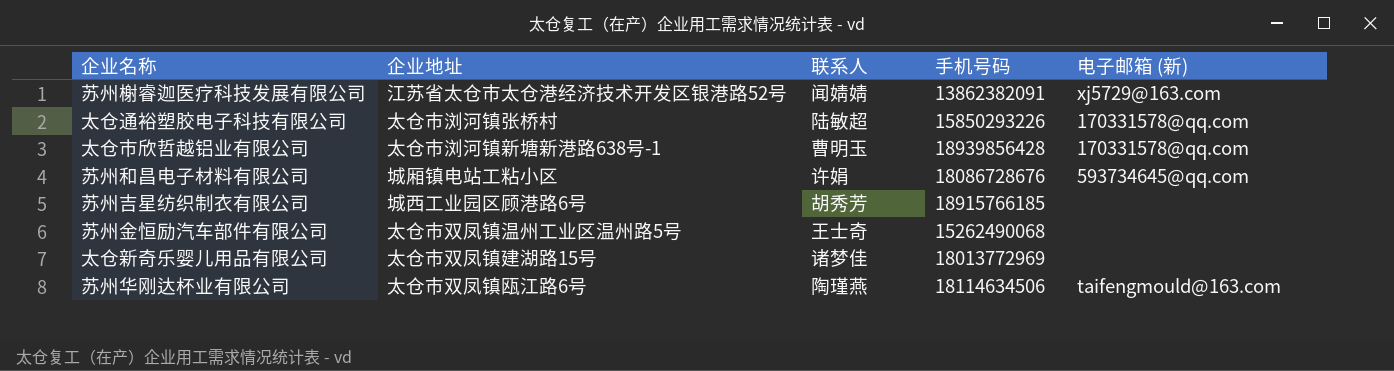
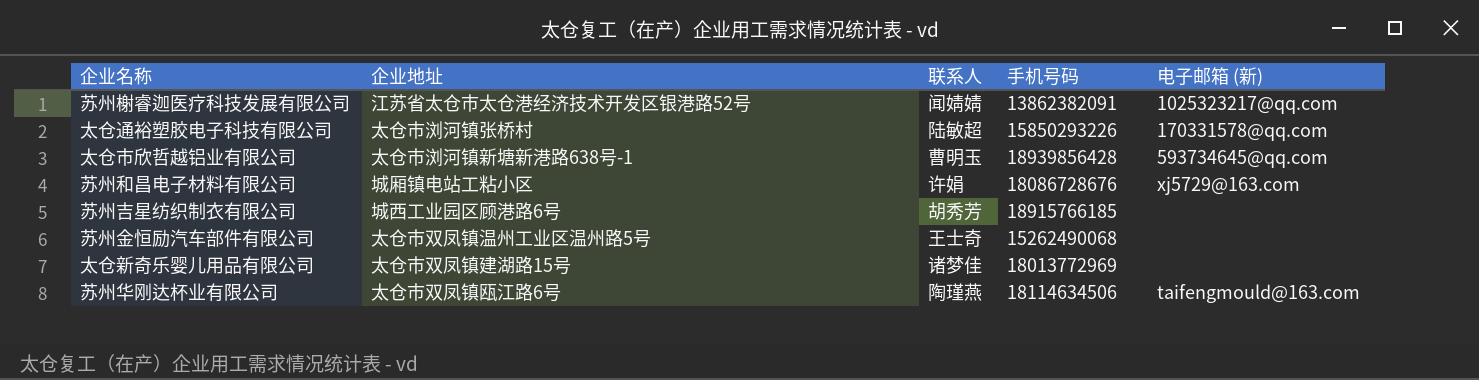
苏州榭睿迦医疗科技发展有限公司 | 电子邮箱 (新): xj5729@163.com -> 1025323217@qq.com
太仓市欣哲越铝业有限公司 | 电子邮箱 (新): 170331578@qq.com -> 593734645@qq.com
苏州和昌电子材料有限公司 | 电子邮箱 (新): 593734645@qq.com -> xj5729@163.com

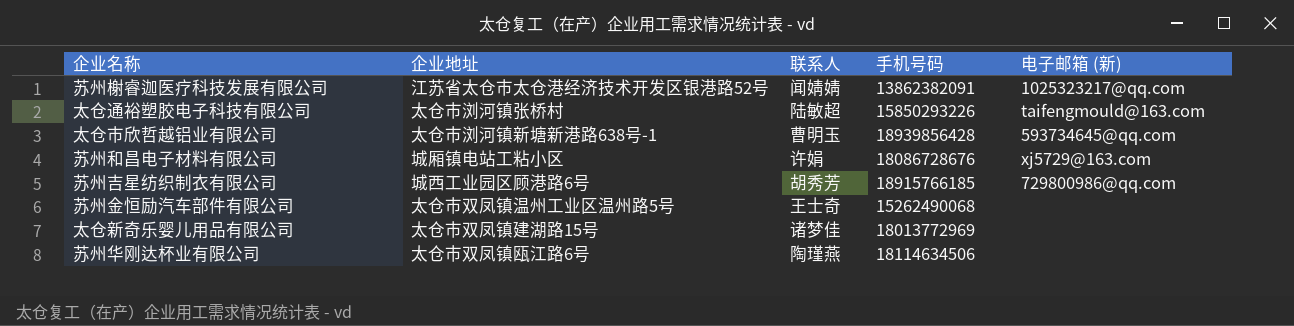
太仓通裕塑胶电子科技有限公司 | 电子邮箱 (新): 170331578@qq.com -> taifengmould@163.com
苏州吉星纺织制衣有限公司 | 电子邮箱 (新): none -> 729800986@qq.com
苏州华刚达杯业有限公司 | 电子邮箱 (新): taifengmould@163.com -> none

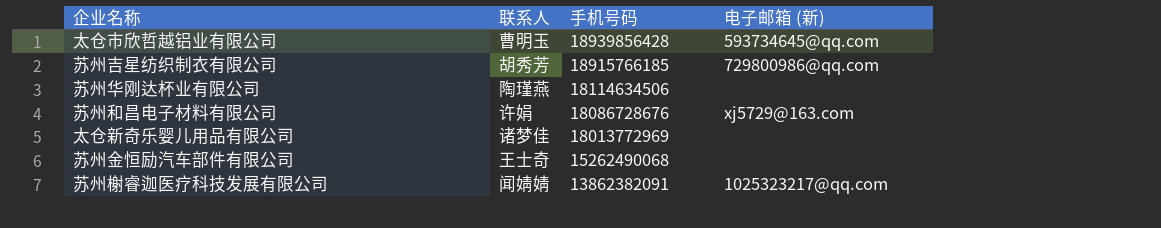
row order: none -> 手机号码 descending
column 企业地址 | position: 2 -> none
row 太仓通裕塑胶电子科技有限公司: 太仓市浏河镇张桥村 | 陆敏超 | 15850293226 | taifengmould@163.com -> none

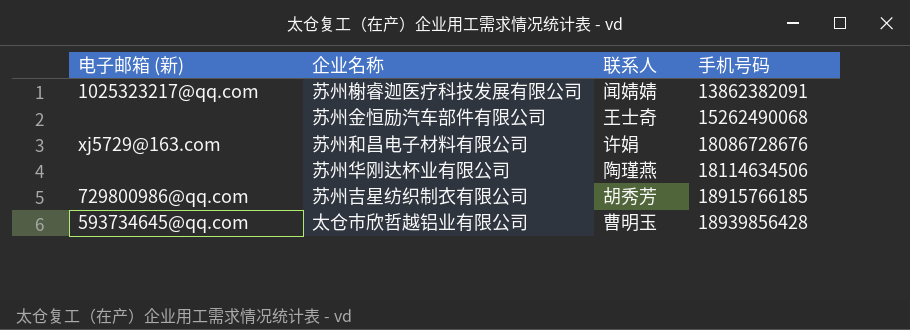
row order: 手机号码 descending -> 手机号码 ascending
column 电子邮箱 (新) | position: 4 -> 1
row 太仓新奇乐婴儿用品有限公司: 诸梦佳 | 18013772969 | none -> none

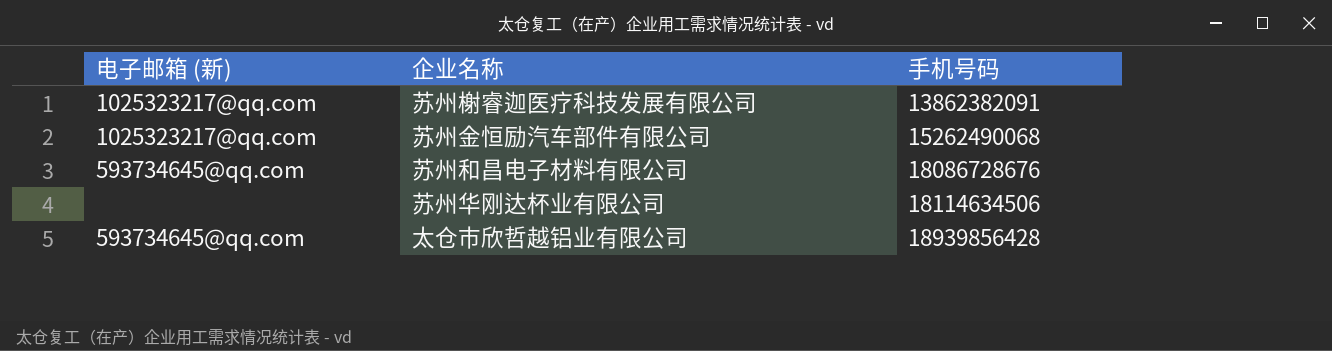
column 联系人 | position: 3 -> none
row 苏州吉星纺织制衣有限公司: 729800986@qq.com | 胡秀芳 | 18915766185 -> none
苏州金恒励汽车部件有限公司 | 电子邮箱 (新): none -> 1025323217@qq.com
苏州和昌电子材料有限公司 | 电子邮箱 (新): xj5729@163.com -> 593734645@qq.com

